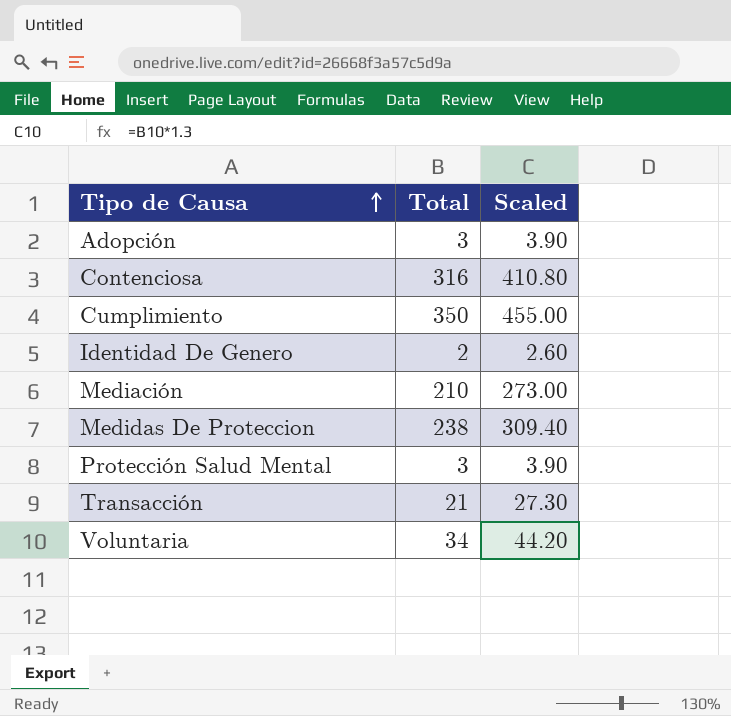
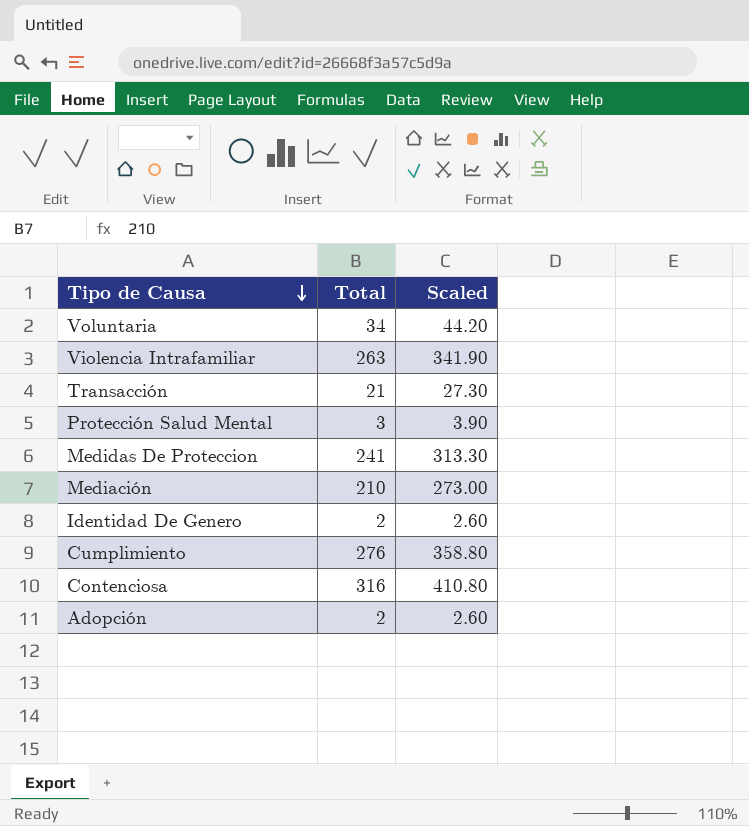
row order: Tipo de Causa ascending -> Tipo de Causa descending
row Violencia Intrafamiliar: none -> 263 | 341.90
Medidas De Proteccion | Total: 238 -> 241
Medidas De Proteccion | Scaled: 309.40 -> 313.30
Cumplimiento | Total: 350 -> 276
Cumplimiento | Scaled: 455.00 -> 358.80
Adopción | Total: 3 -> 2
Adopción | Scaled: 3.90 -> 2.60

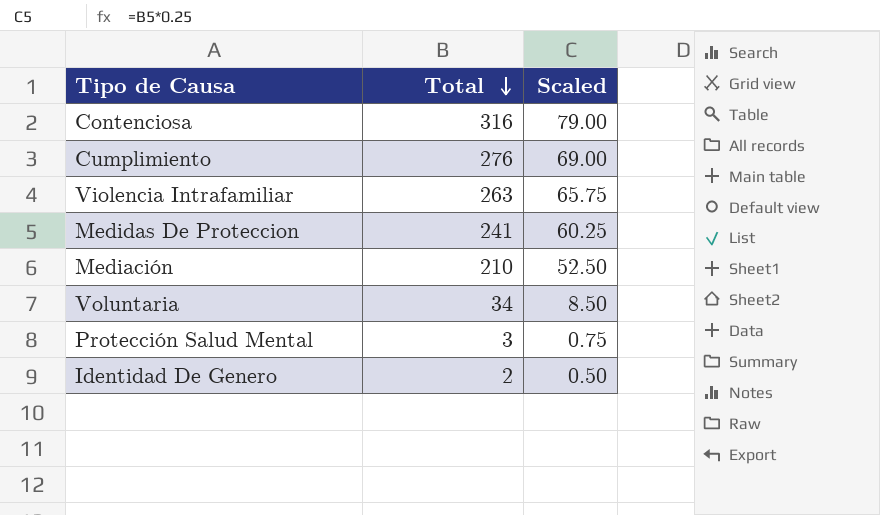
row order: Tipo de Causa descending -> Total descending
column Scaled | formula: [Total] * 1.3 -> [Total] * 0.25
row Transacción: 21 | 27.30 -> none
row Adopción: 2 | 2.60 -> none

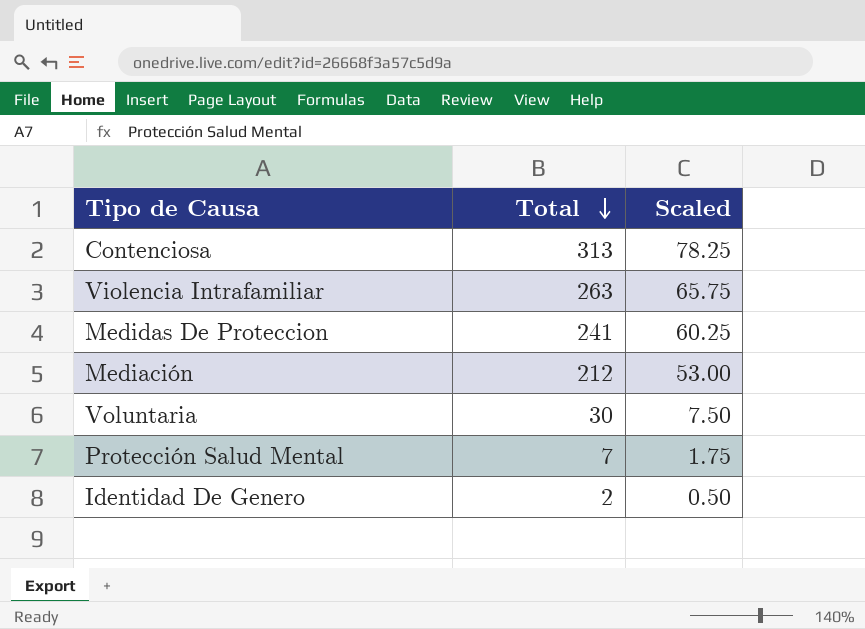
row Cumplimiento: 276 | 69.00 -> none
Contenciosa | Total: 316 -> 313
Contenciosa | Scaled: 79.00 -> 78.25
Mediación | Total: 210 -> 212
Mediación | Scaled: 52.50 -> 53.00
Voluntaria | Total: 34 -> 30
Voluntaria | Scaled: 8.50 -> 7.50
Protección Salud Mental | Total: 3 -> 7
Protección Salud Mental | Scaled: 0.75 -> 1.75

